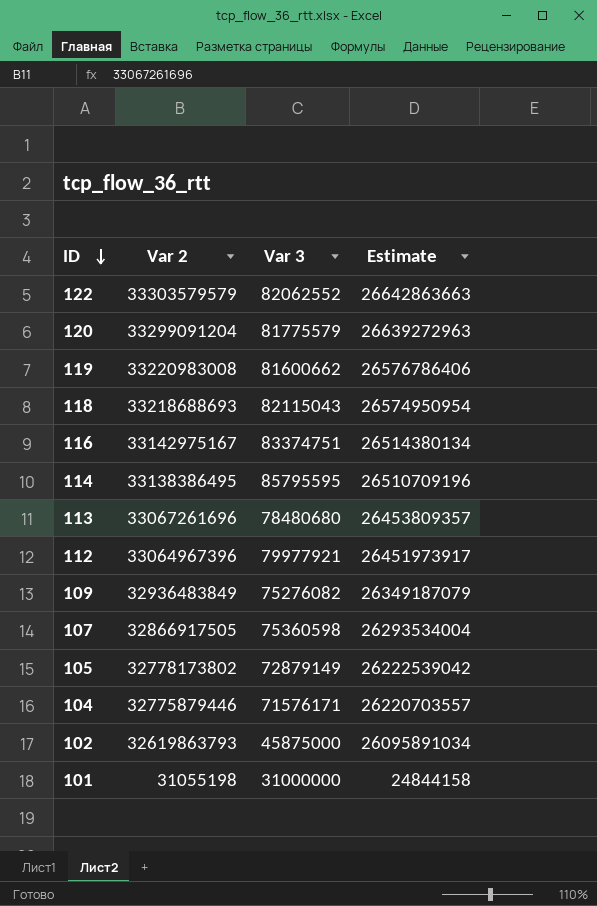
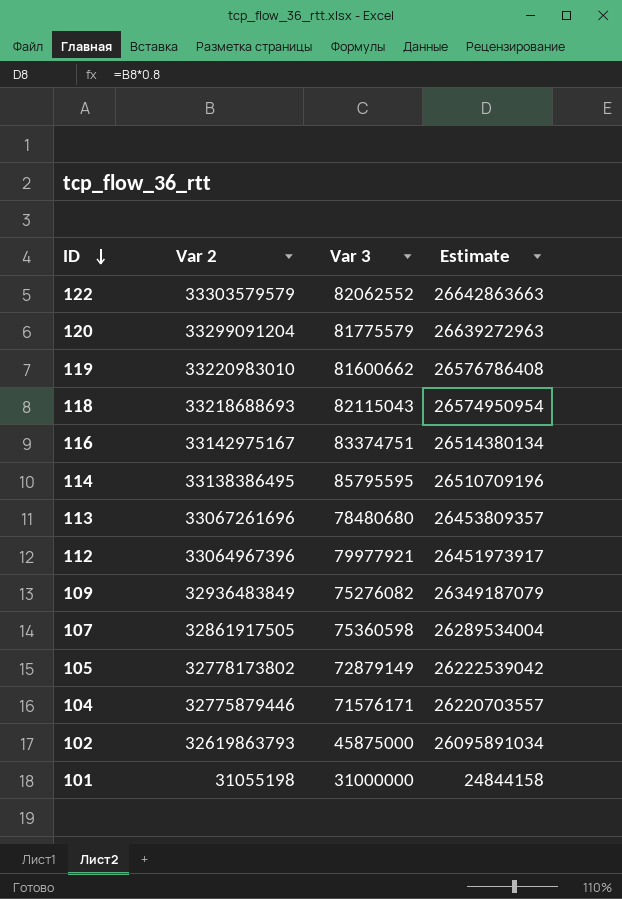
119 | Var 2: 33220983008 -> 33220983010
119 | Estimate: 26576786406 -> 26576786408
107 | Var 2: 32866917505 -> 32861917505
107 | Estimate: 26293534004 -> 26289534004

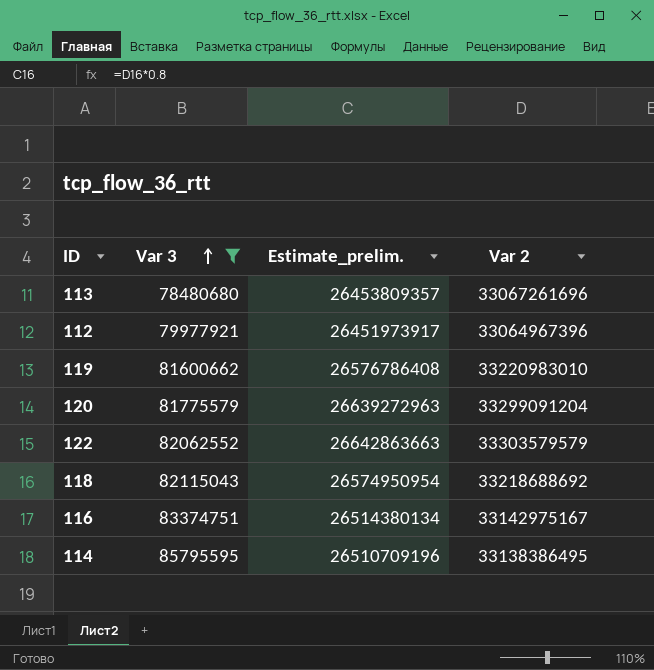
filter: none -> Var 3 >= 78480680
row order: ID descending -> Var 3 ascending
column name: Estimate -> Estimate_prelim.
column Var 2 | position: 2 -> 4
118 | Var 2: 33218688693 -> 33218688692

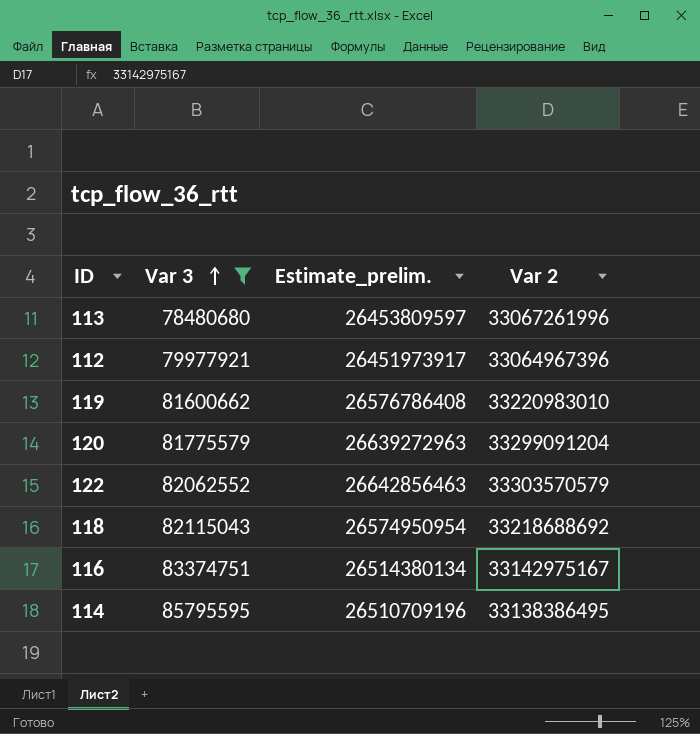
113 | Estimate_prelim.: 26453809357 -> 26453809597
113 | Var 2: 33067261696 -> 33067261996
122 | Estimate_prelim.: 26642863663 -> 26642856463
122 | Var 2: 33303579579 -> 33303570579

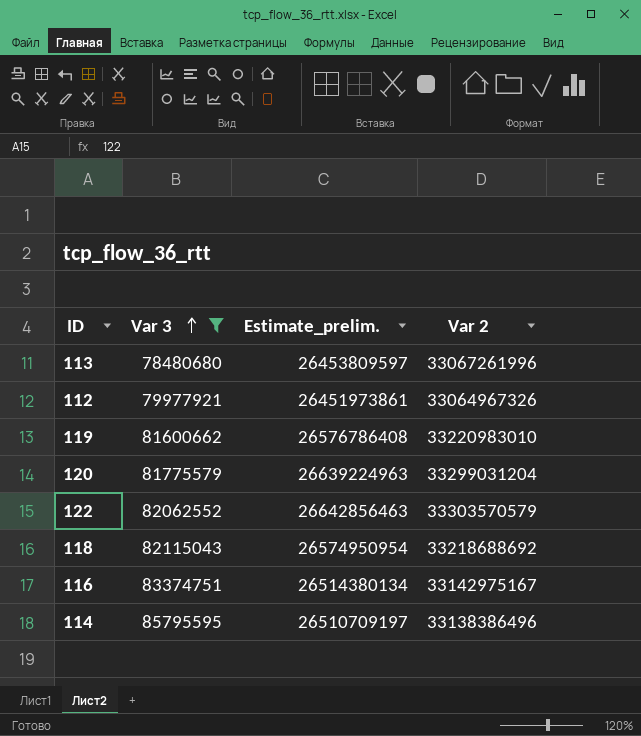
112 | Estimate_prelim.: 26451973917 -> 26451973861
112 | Var 2: 33064967396 -> 33064967326
120 | Estimate_prelim.: 26639272963 -> 26639224963
120 | Var 2: 33299091204 -> 33299031204
114 | Estimate_prelim.: 26510709196 -> 26510709197
114 | Var 2: 33138386495 -> 33138386496

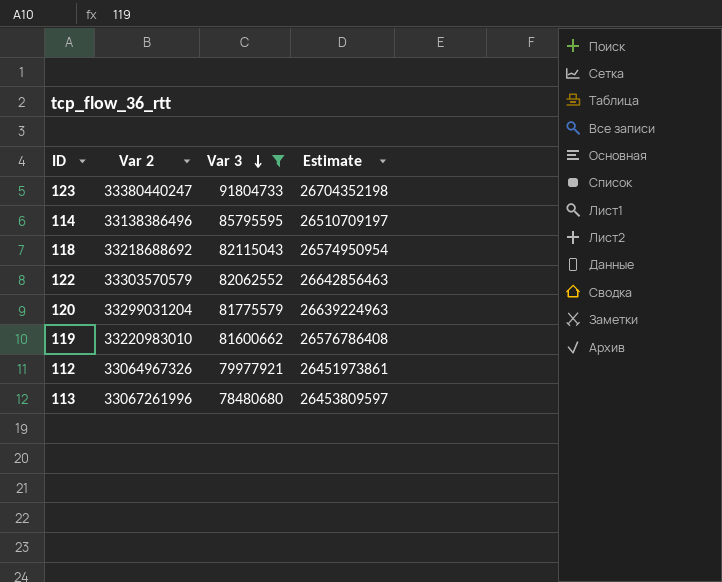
row order: Var 3 ascending -> Var 3 descending
column Var 2 | position: 4 -> 2
column name: Estimate_prelim. -> Estimate
row 116: 83374751 | 26514380134 | 33142975167 -> none
row 123: none -> 33380440247 | 91804733 | 26704352198

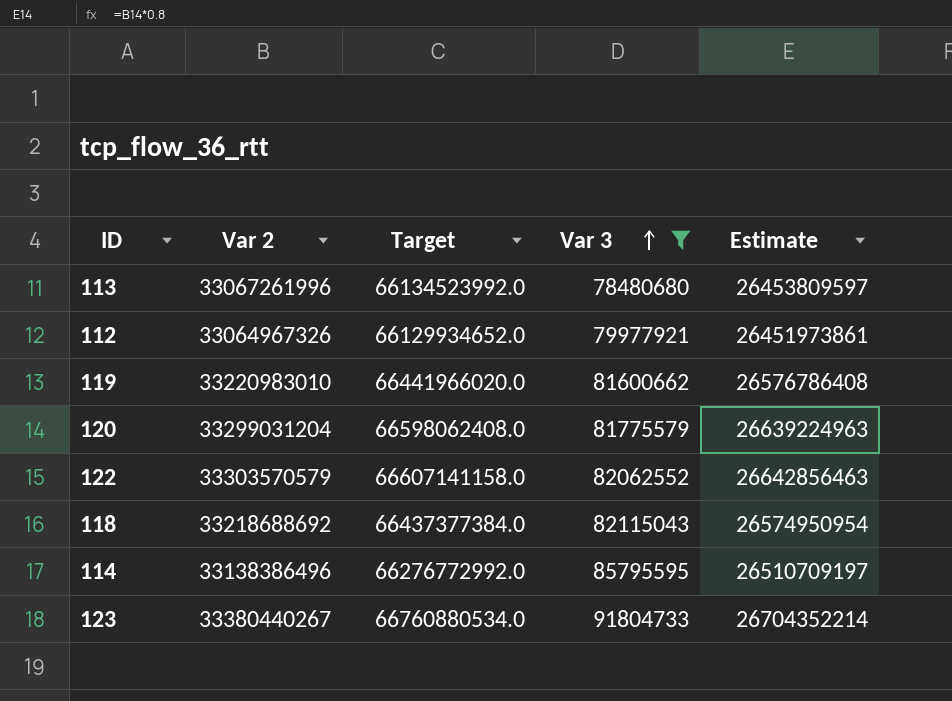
row order: Var 3 descending -> Var 3 ascending
column Target | formula: none -> [Var 2] * 2
123 | Var 2: 33380440247 -> 33380440267
123 | Estimate: 26704352198 -> 26704352214

